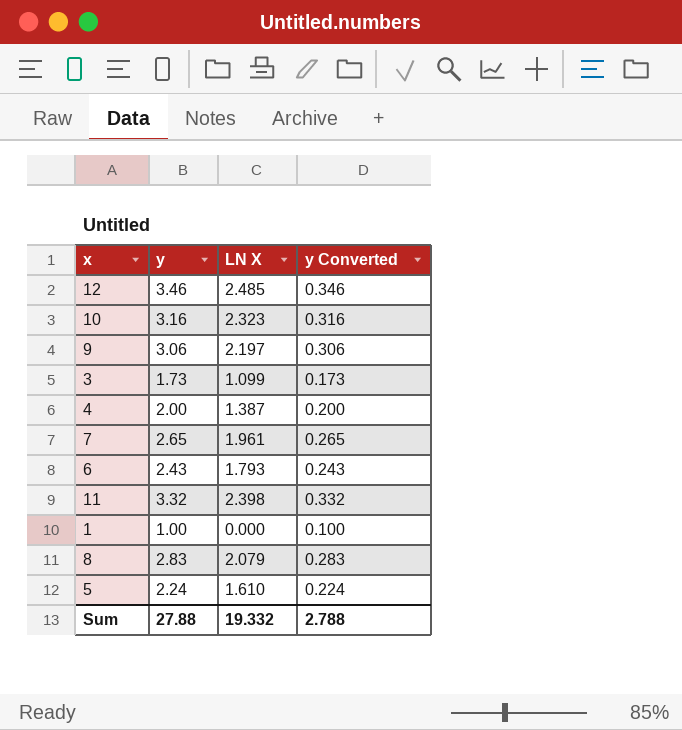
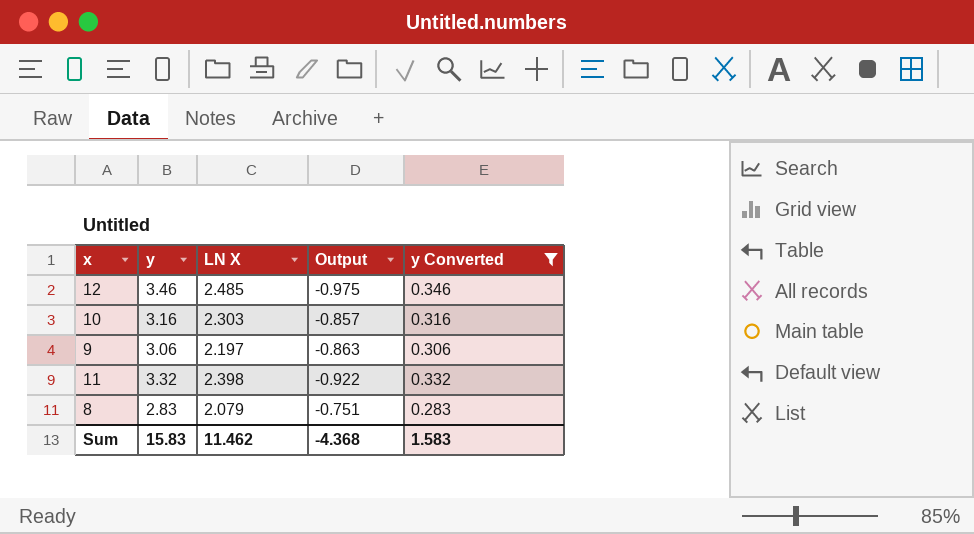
filter: none -> y Converted >= 0.283
column Output | formula: none -> [LN X] - [y]
10 | LN X: 2.323 -> 2.303
Sum | y: 27.88 -> 15.83
Sum | LN X: 19.332 -> 11.462
Sum | y Converted: 2.788 -> 1.583

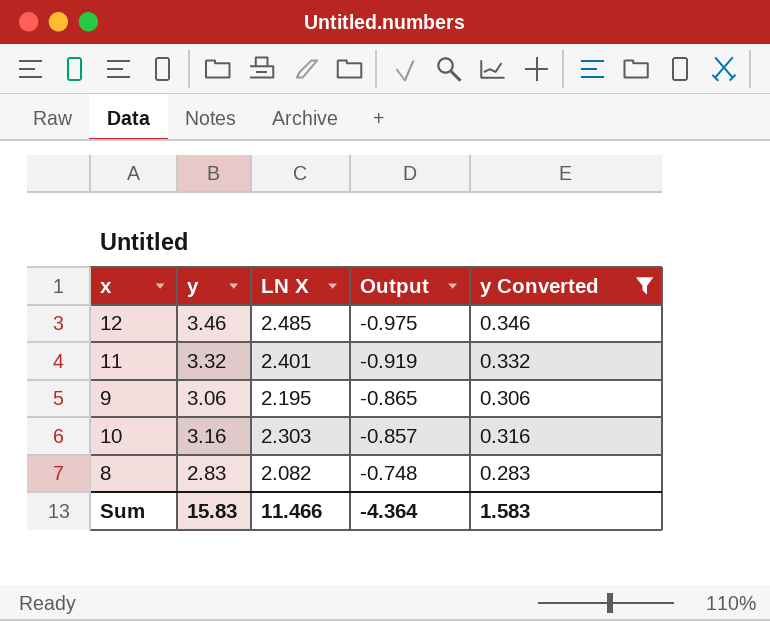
row order: none -> Output ascending
11 | LN X: 2.398 -> 2.401
11 | Output: -0.922 -> -0.919
9 | LN X: 2.197 -> 2.195
9 | Output: -0.863 -> -0.865
8 | LN X: 2.079 -> 2.082
8 | Output: -0.751 -> -0.748
Sum | LN X: 11.462 -> 11.466
Sum | Output: -4.368 -> -4.364

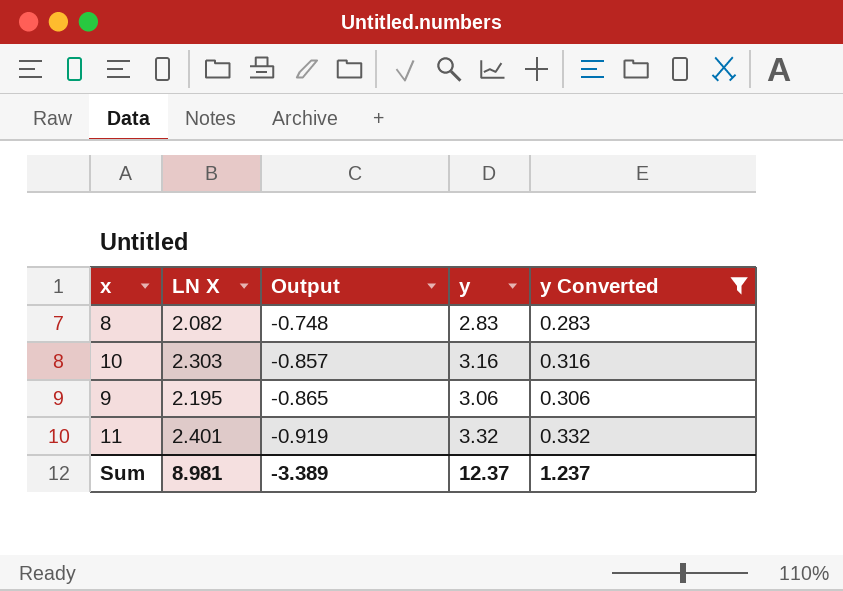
row order: Output ascending -> Output descending
column y | position: 2 -> 4
row 12: 3.46 | 2.485 | -0.975 | 0.346 -> none
Sum | LN X: 11.466 -> 8.981
Sum | Output: -4.364 -> -3.389
Sum | y: 15.83 -> 12.37
Sum | y Converted: 1.583 -> 1.237

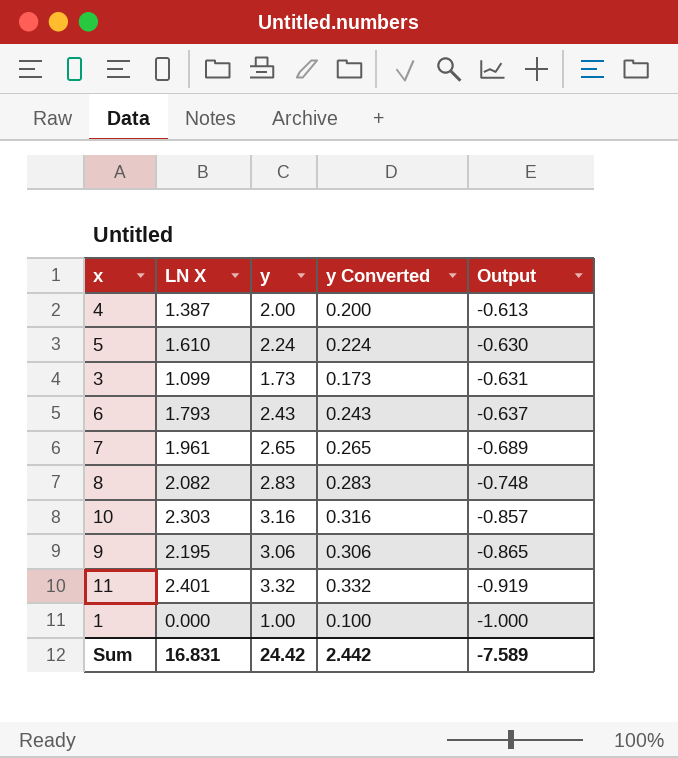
filter: y Converted >= 0.283 -> none
column Output | position: 3 -> 5
Sum | LN X: 8.981 -> 16.831
Sum | y: 12.37 -> 24.42
Sum | y Converted: 1.237 -> 2.442
Sum | Output: -3.389 -> -7.589

